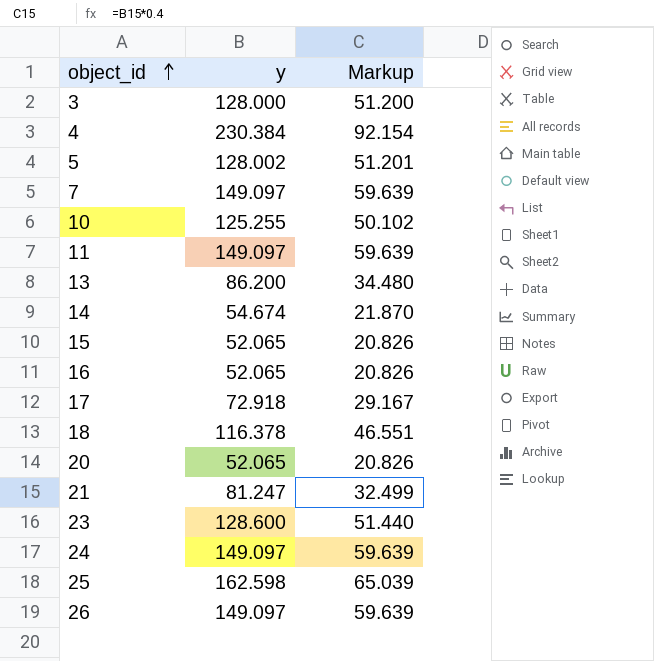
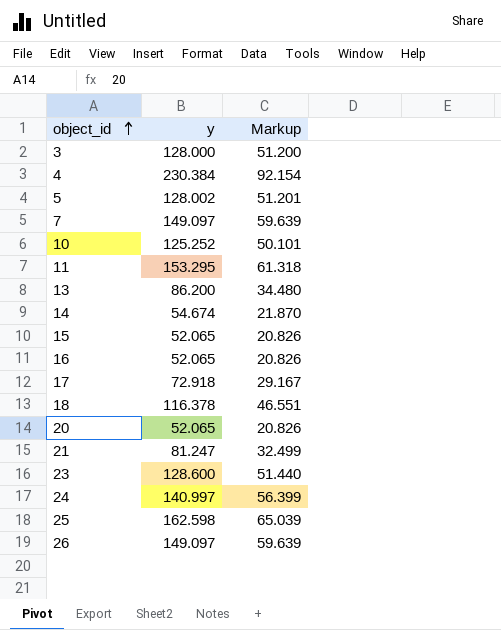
10 | y: 125.255 -> 125.252
10 | Markup: 50.102 -> 50.101
11 | y: 149.097 -> 153.295
11 | Markup: 59.639 -> 61.318
24 | y: 149.097 -> 140.997
24 | Markup: 59.639 -> 56.399

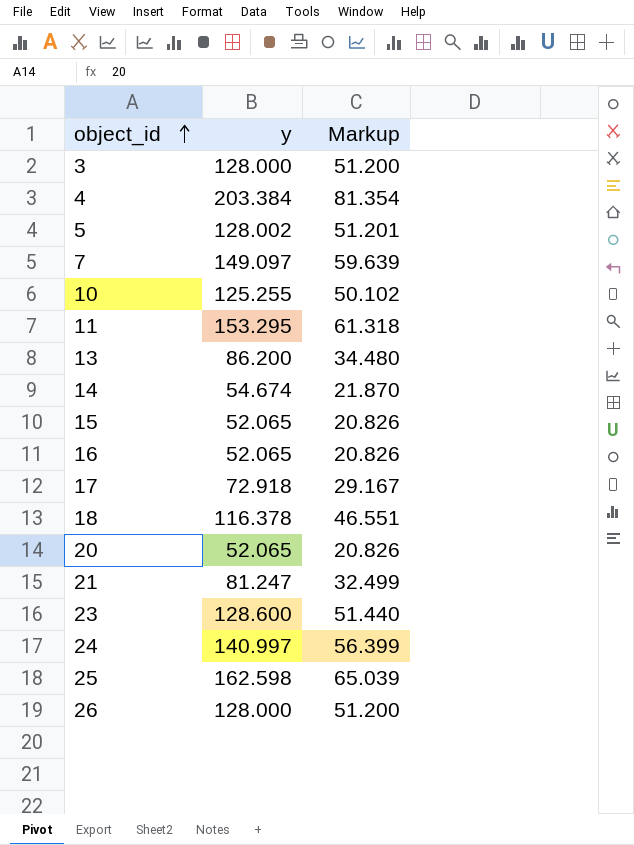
4 | y: 230.384 -> 203.384
4 | Markup: 92.154 -> 81.354
10 | y: 125.252 -> 125.255
10 | Markup: 50.101 -> 50.102
26 | y: 149.097 -> 128.000
26 | Markup: 59.639 -> 51.200

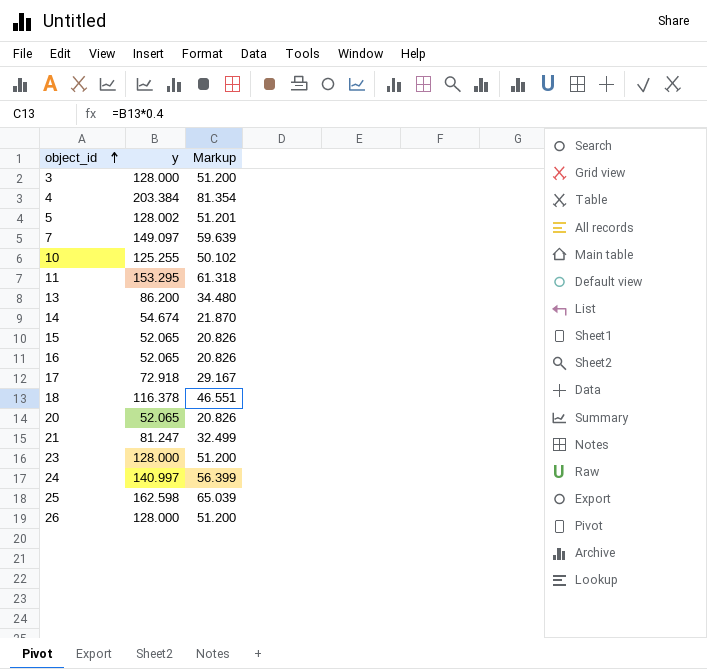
23 | y: 128.600 -> 128.000
23 | Markup: 51.440 -> 51.200

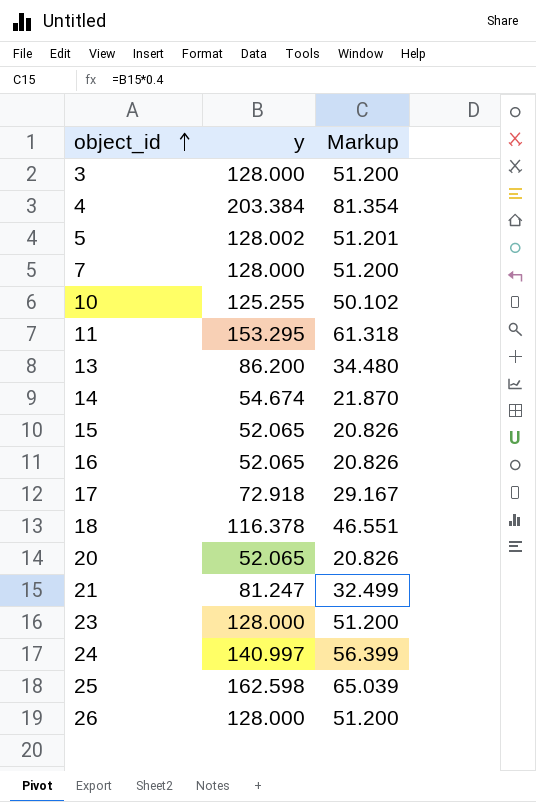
7 | y: 149.097 -> 128.000
7 | Markup: 59.639 -> 51.200

